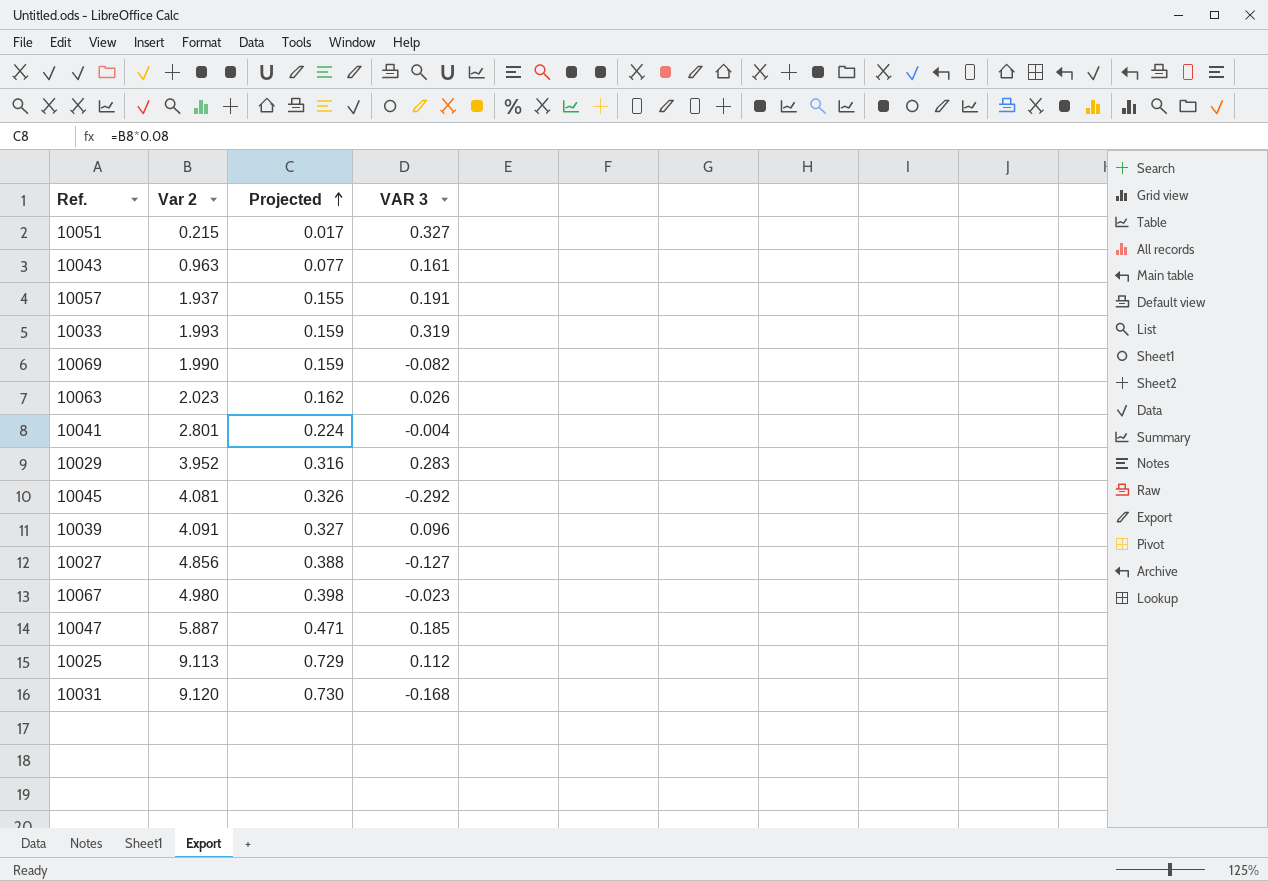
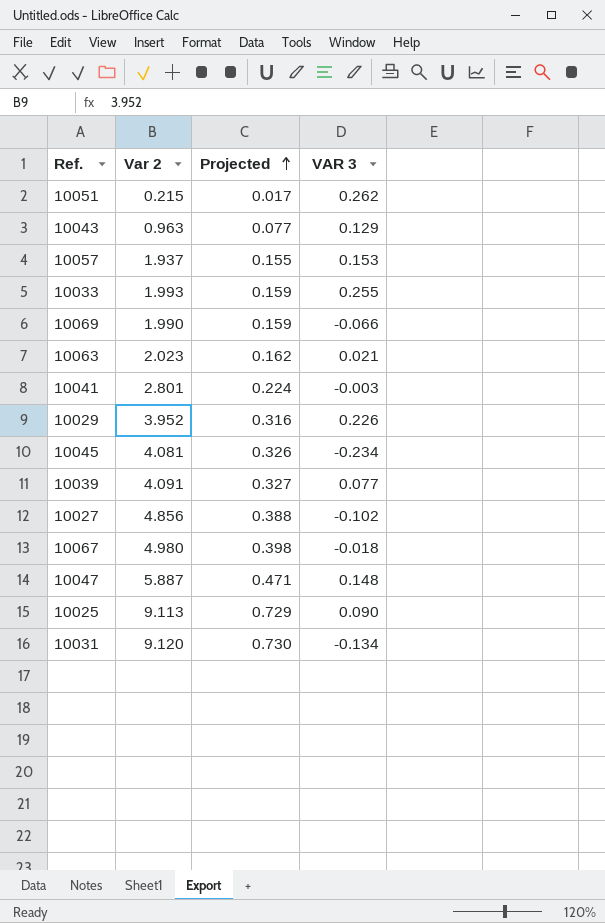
10051 | VAR 3: 0.327 -> 0.262
10043 | VAR 3: 0.161 -> 0.129
10057 | VAR 3: 0.191 -> 0.153
10033 | VAR 3: 0.319 -> 0.255
10069 | VAR 3: -0.082 -> -0.066
10063 | VAR 3: 0.026 -> 0.021
10041 | VAR 3: -0.004 -> -0.003
10029 | VAR 3: 0.283 -> 0.226
10045 | VAR 3: -0.292 -> -0.234
10039 | VAR 3: 0.096 -> 0.077
10027 | VAR 3: -0.127 -> -0.102
10067 | VAR 3: -0.023 -> -0.018
10047 | VAR 3: 0.185 -> 0.148
10025 | VAR 3: 0.112 -> 0.090
10031 | VAR 3: -0.168 -> -0.134

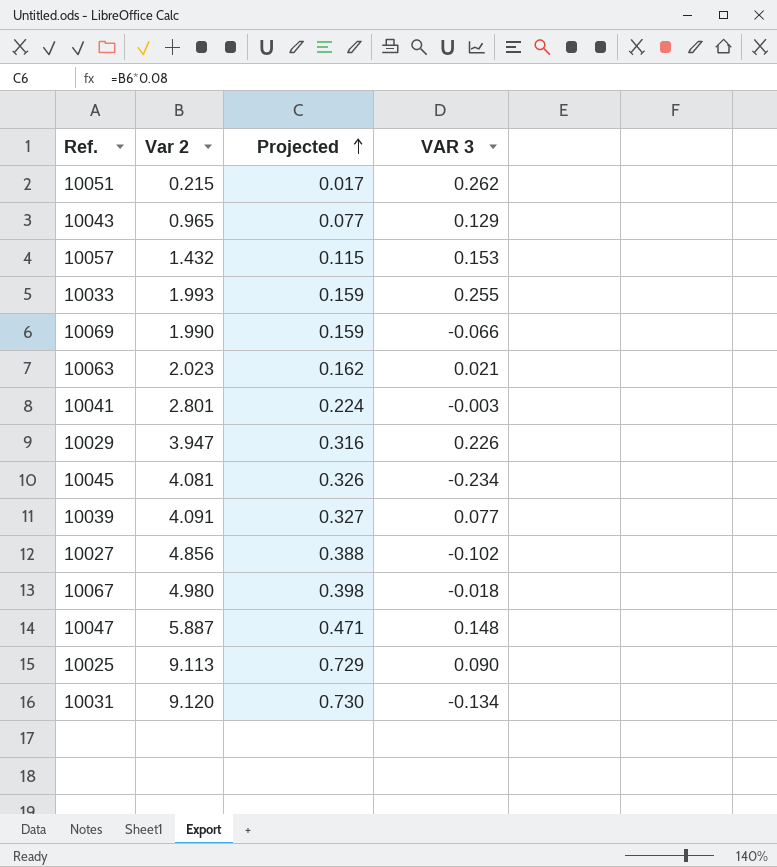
10043 | Var 2: 0.963 -> 0.965
10057 | Var 2: 1.937 -> 1.432
10057 | Projected: 0.155 -> 0.115
10029 | Var 2: 3.952 -> 3.947

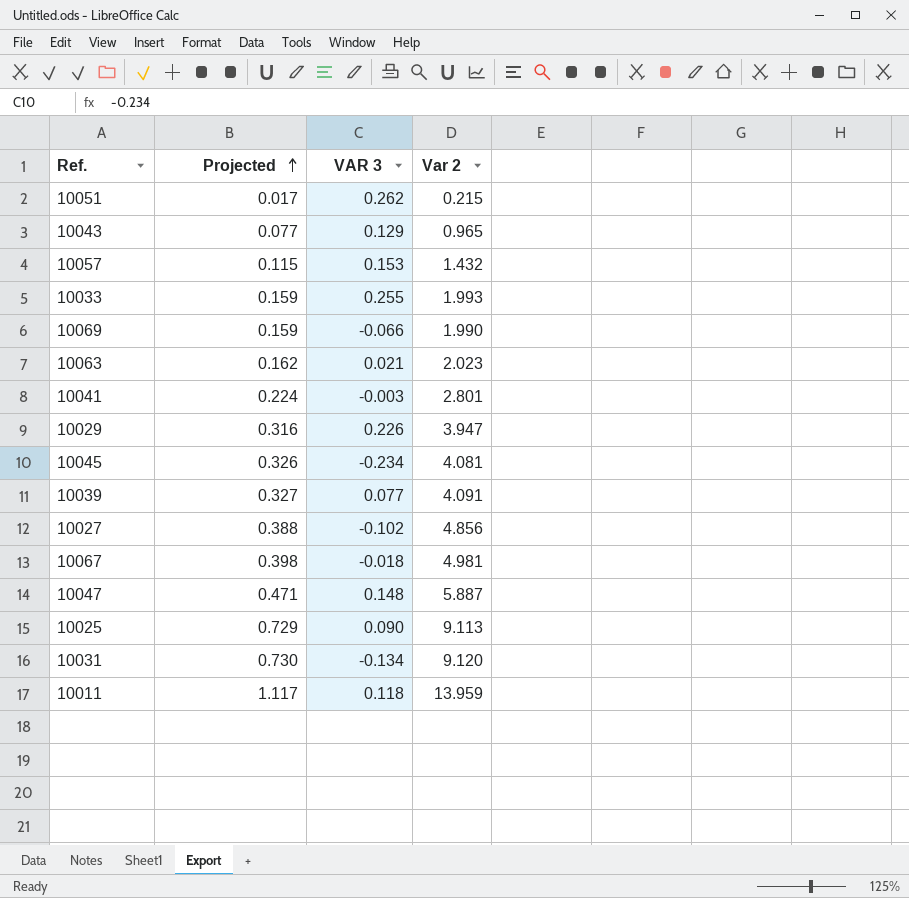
column Var 2 | position: 2 -> 4
10067 | Var 2: 4.980 -> 4.981
row 10011: none -> 1.117 | 0.118 | 13.959

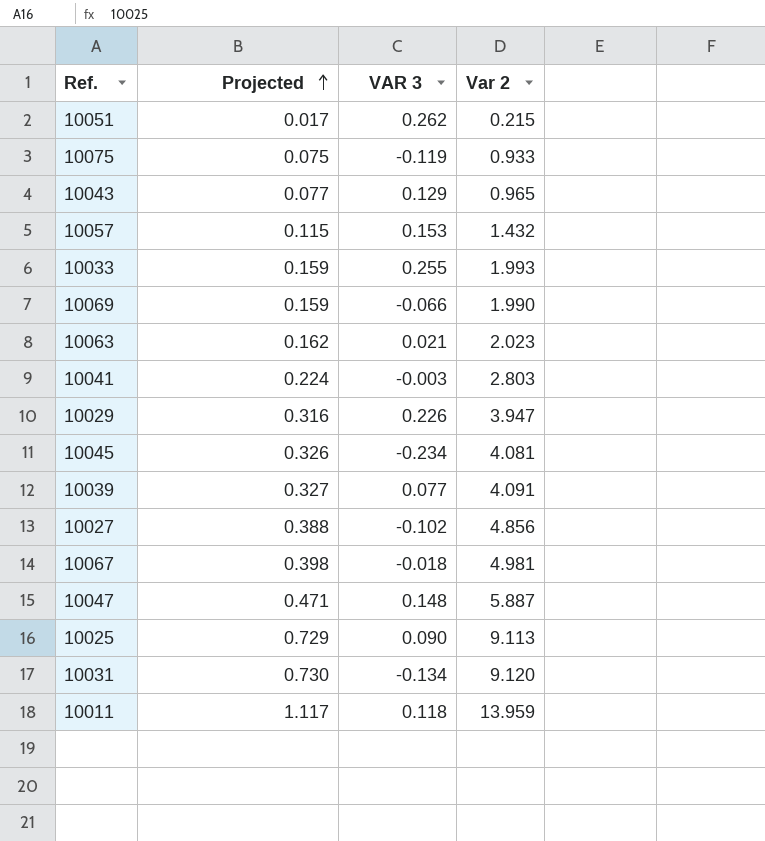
row 10075: none -> 0.075 | -0.119 | 0.933
10041 | Var 2: 2.801 -> 2.803

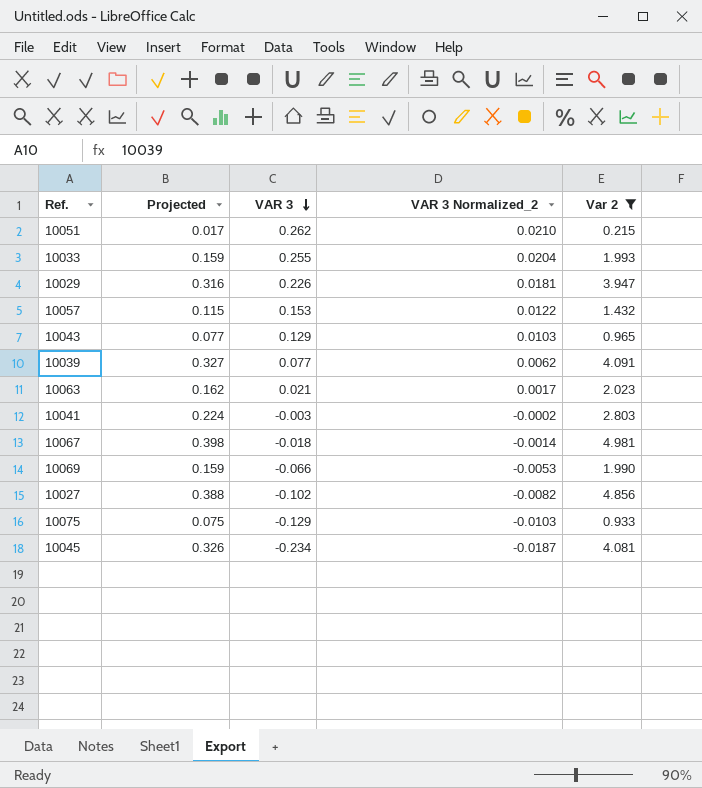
filter: none -> Var 2 <= 4.981
row order: Projected ascending -> VAR 3 descending
column VAR 3 Normalized_2 | formula: none -> [VAR 3] * 0.08
10075 | VAR 3: -0.119 -> -0.129

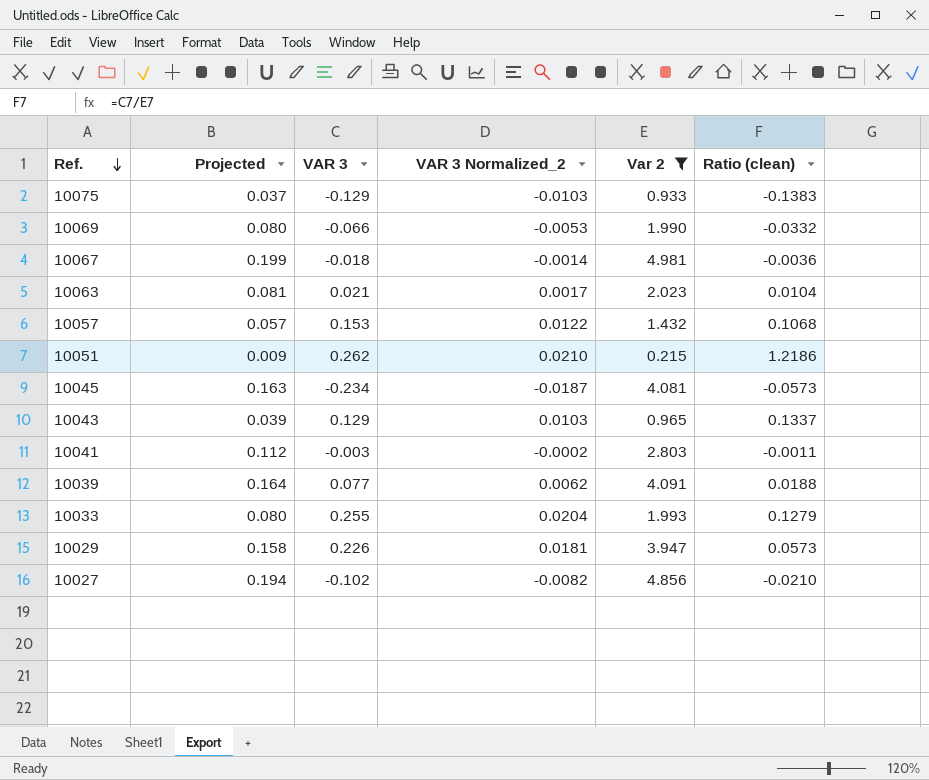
row order: VAR 3 descending -> Ref. descending
column Projected | formula: [Var 2] * 0.08 -> [Var 2] * 0.04
column Ratio (clean) | formula: none -> [VAR 3] / [Var 2]

